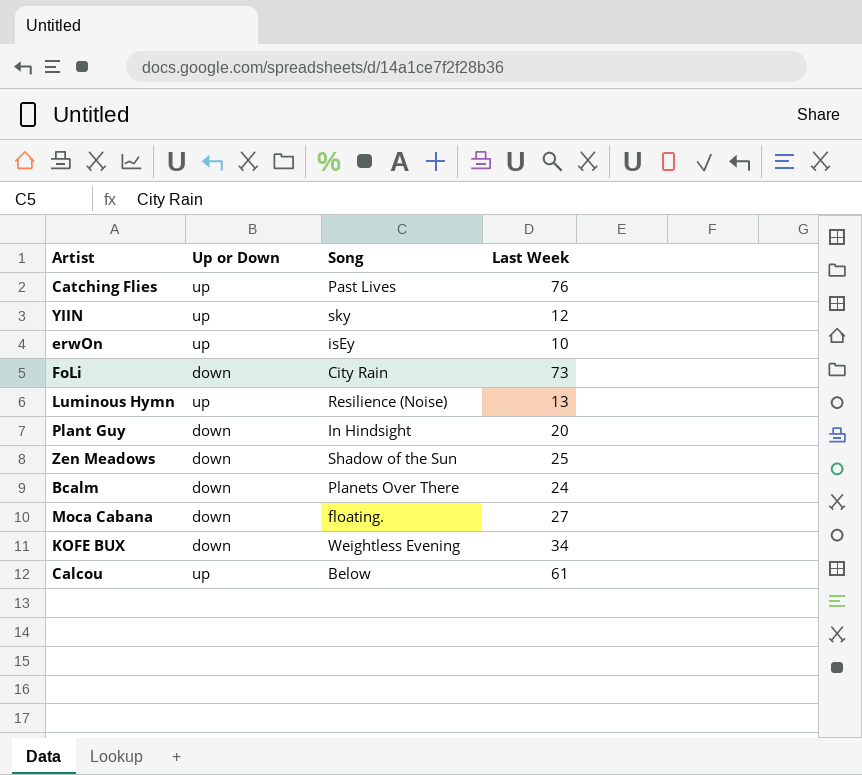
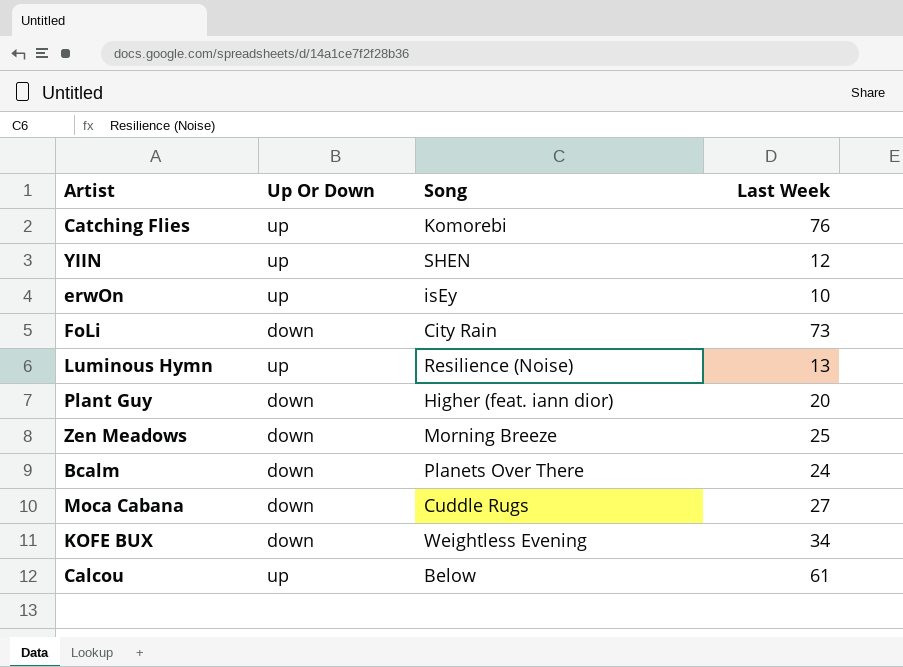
column name: Up or Down -> Up Or Down
Catching Flies | Song: Past Lives -> Komorebi
YIIN | Song: sky -> SHEN
Plant Guy | Song: In Hindsight -> Higher (feat. iann dior)
Zen Meadows | Song: Shadow of the Sun -> Morning Breeze
Moca Cabana | Song: floating. -> Cuddle Rugs

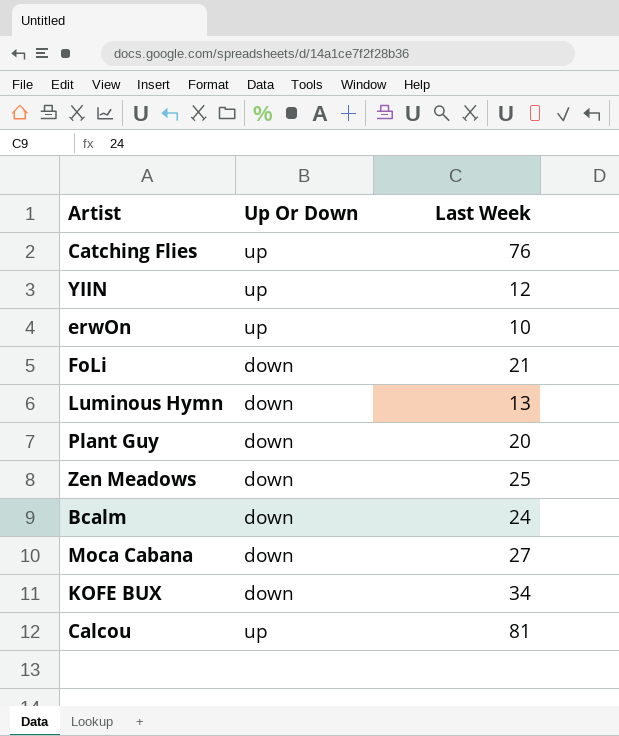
column Song | position: 3 -> none
FoLi | Last Week: 73 -> 21
Luminous Hymn | Up Or Down: up -> down
Calcou | Last Week: 61 -> 81

